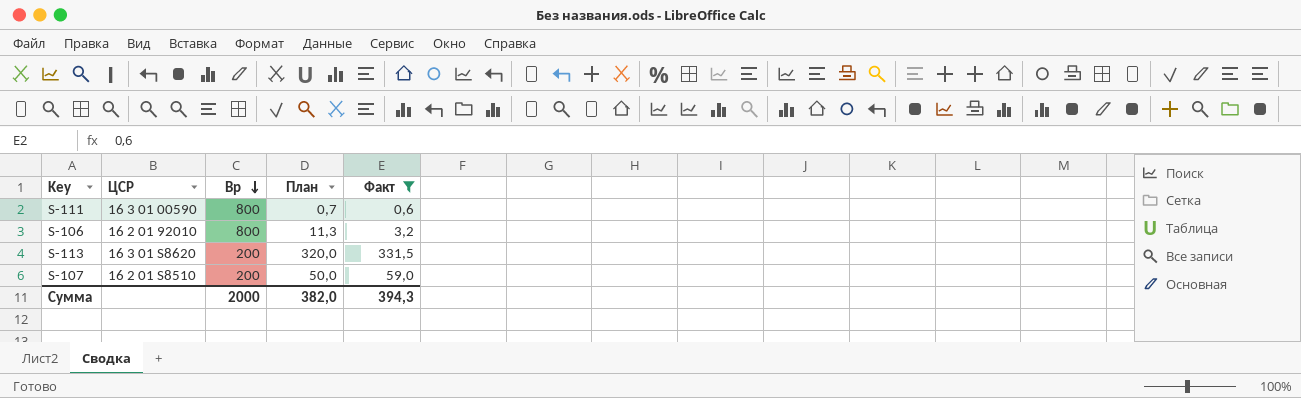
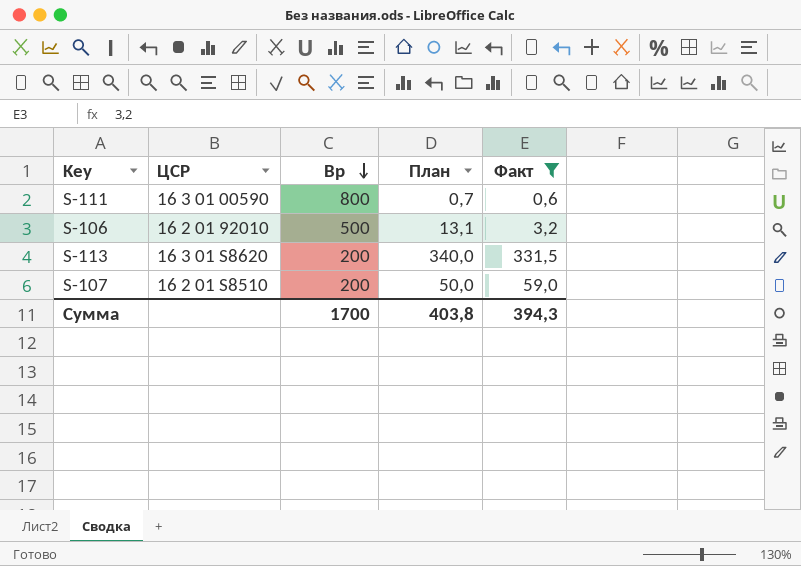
S-106 | Вр: 800 -> 500
S-106 | План: 11,3 -> 13,1
S-113 | План: 320,0 -> 340,0
Сумма | Вр: 2000 -> 1700
Сумма | План: 382,0 -> 403,8

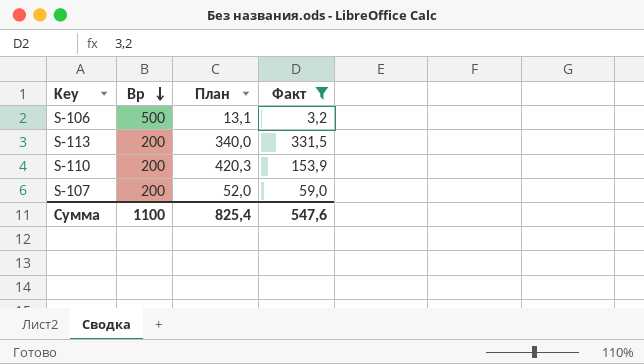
column ЦСР | position: 2 -> none
row S-111: 16 3 01 00590 | 800 | 0,7 | 0,6 -> none
row S-110: none -> 200 | 420,3 | 153,9
S-107 | План: 50,0 -> 52,0
Сумма | Вр: 1700 -> 1100
Сумма | План: 403,8 -> 825,4
Сумма | Факт: 394,3 -> 547,6

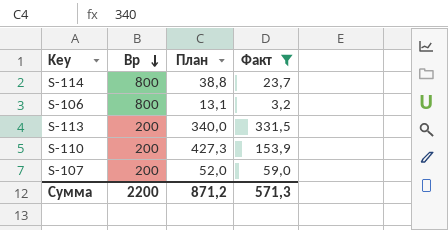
row S-114: none -> 800 | 38,8 | 23,7
S-106 | Вр: 500 -> 800
S-110 | План: 420,3 -> 427,3
Сумма | Вр: 1100 -> 2200
Сумма | План: 825,4 -> 871,2
Сумма | Факт: 547,6 -> 571,3

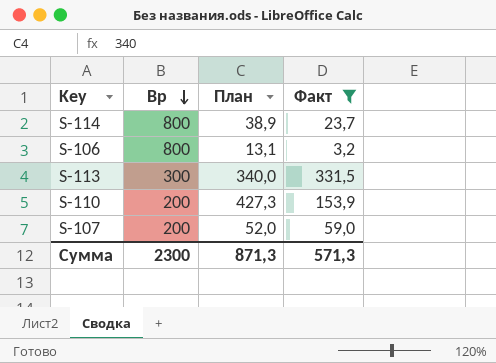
S-114 | План: 38,8 -> 38,9
S-113 | Вр: 200 -> 300
Сумма | Вр: 2200 -> 2300
Сумма | План: 871,2 -> 871,3

